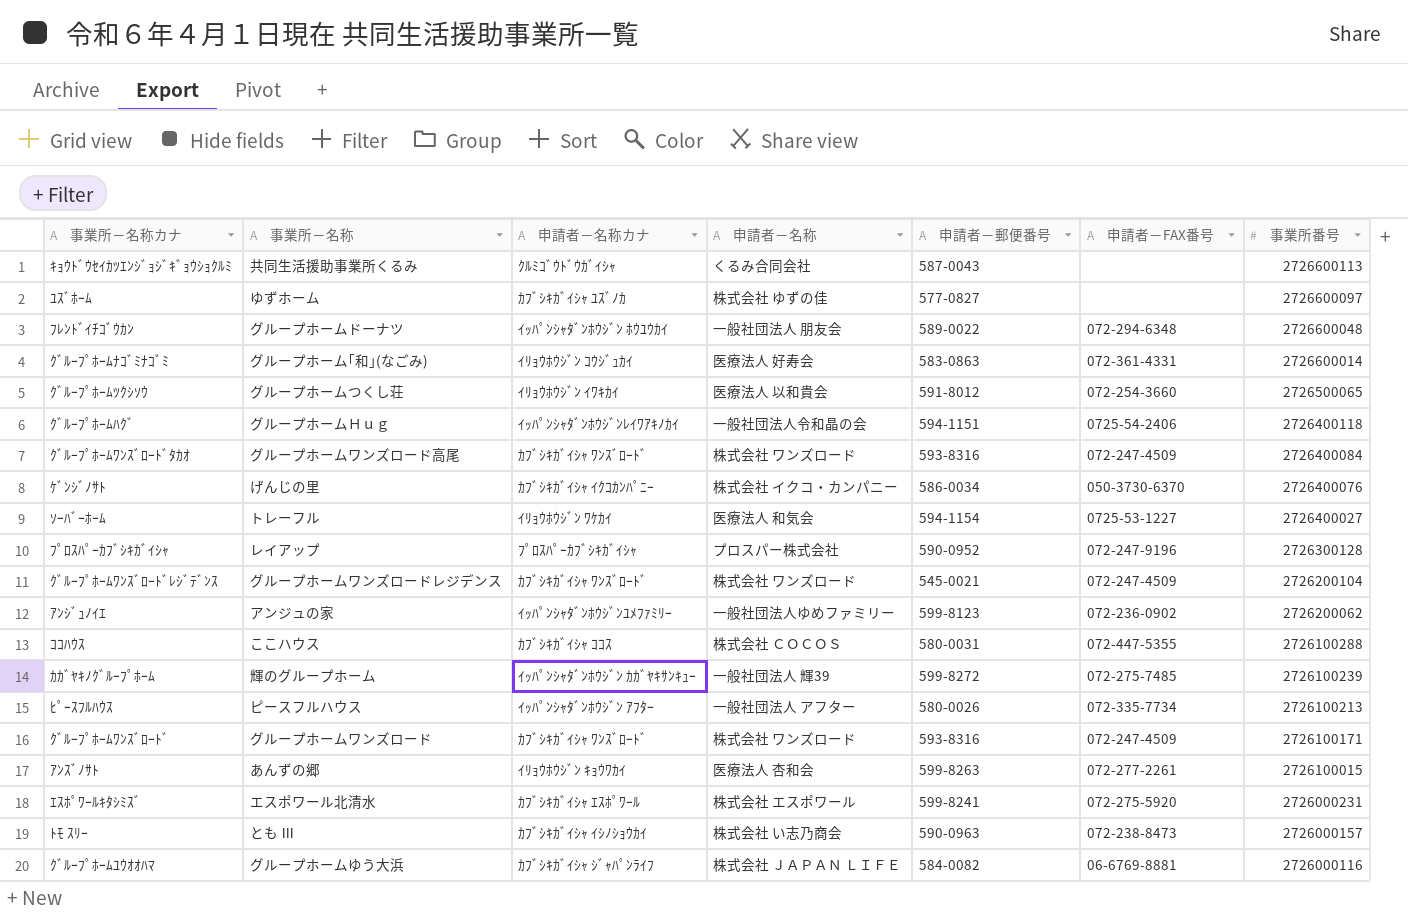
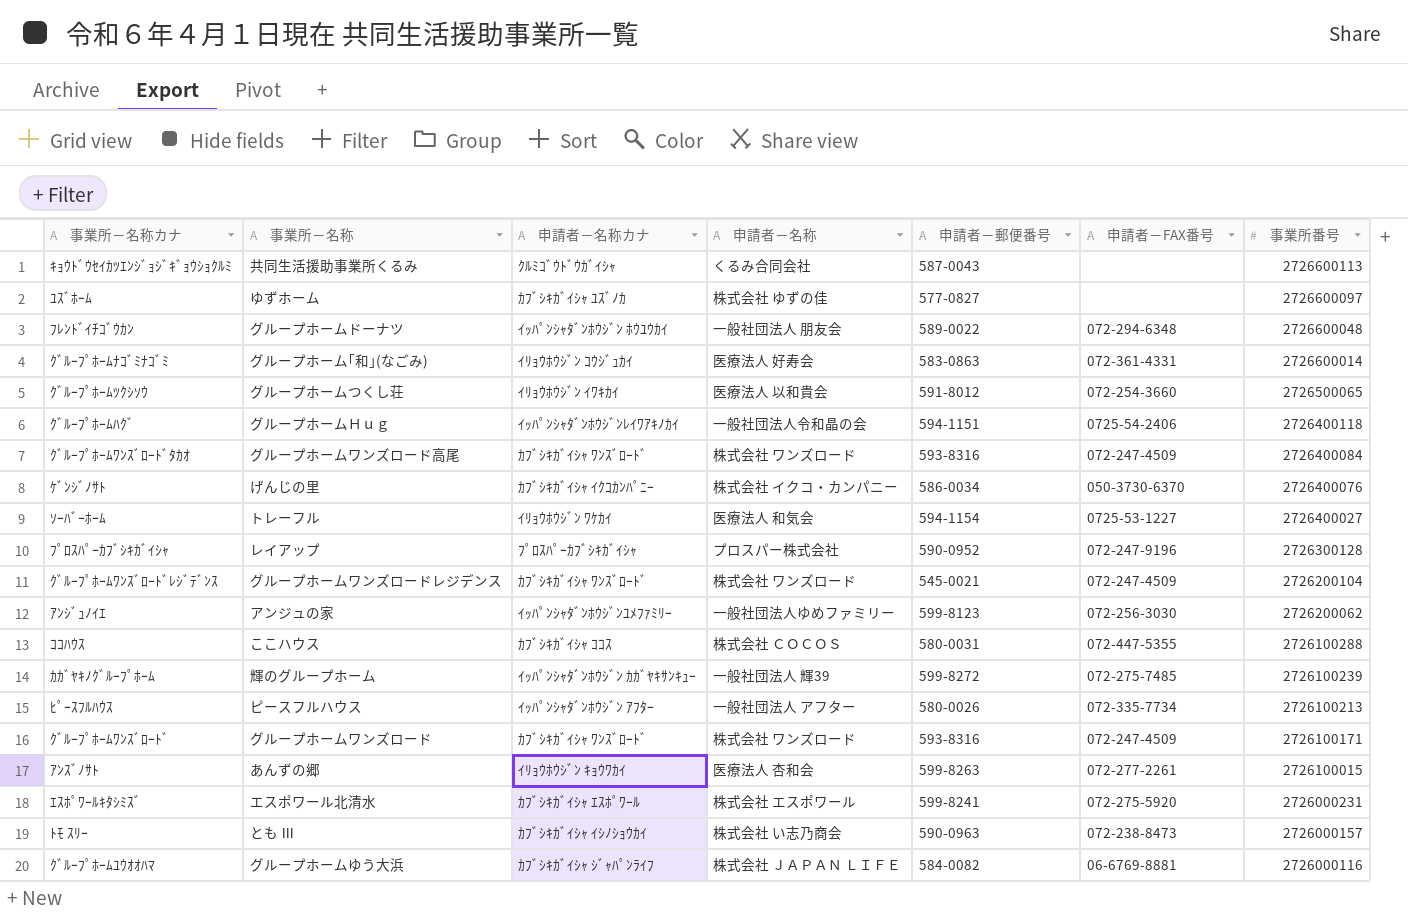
ｱﾝｼﾞｭﾉｲｴ | 申請者－FAX番号: 072-236-0902 -> 072-256-3030

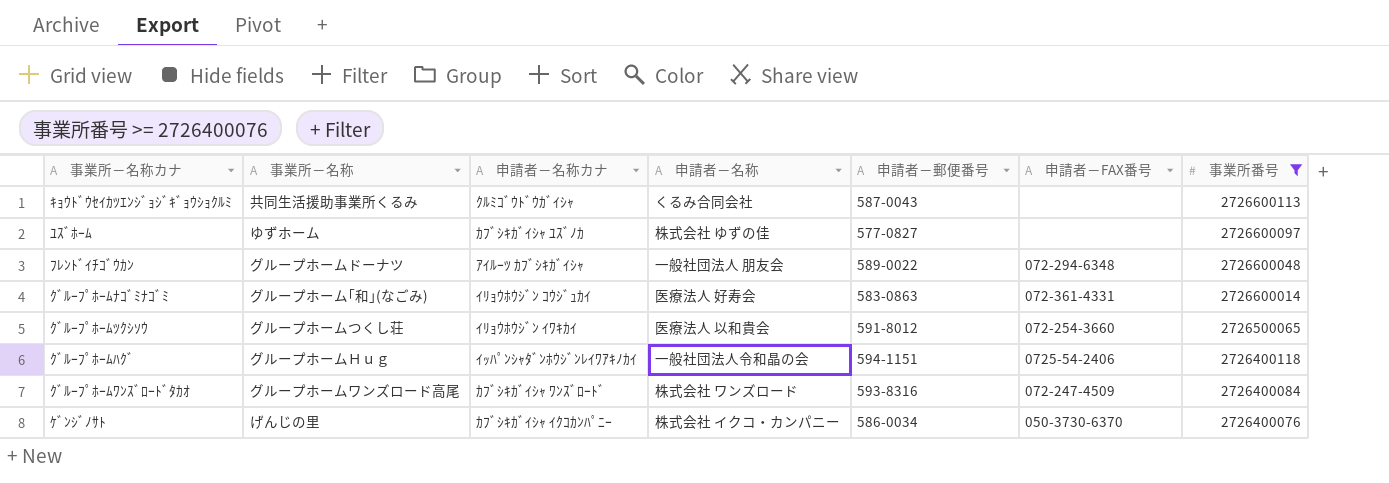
filter: none -> 事業所番号 >= 2726400076
ﾌﾚﾝﾄﾞｲﾁｺﾞｳｶﾝ | 申請者－名称カナ: ｲｯﾊﾟﾝｼｬﾀﾞﾝﾎｳｼﾞﾝ ﾎｳﾕｳｶｲ -> ｱｲﾙｰﾂ ｶﾌﾞｼｷｶﾞｲｼｬ

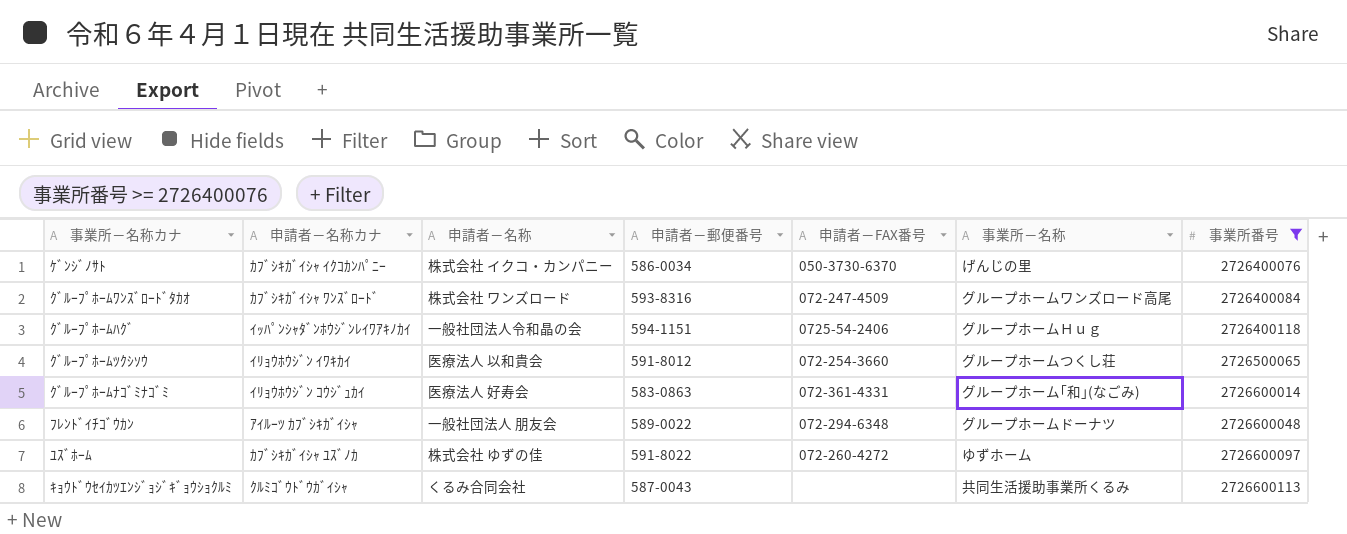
row order: 事業所番号 descending -> 事業所番号 ascending
column 事業所－名称 | position: 2 -> 6
ﾕｽﾞﾎｰﾑ | 申請者－郵便番号: 577-0827 -> 591-8022
ﾕｽﾞﾎｰﾑ | 申請者－FAX番号: none -> 072-260-4272

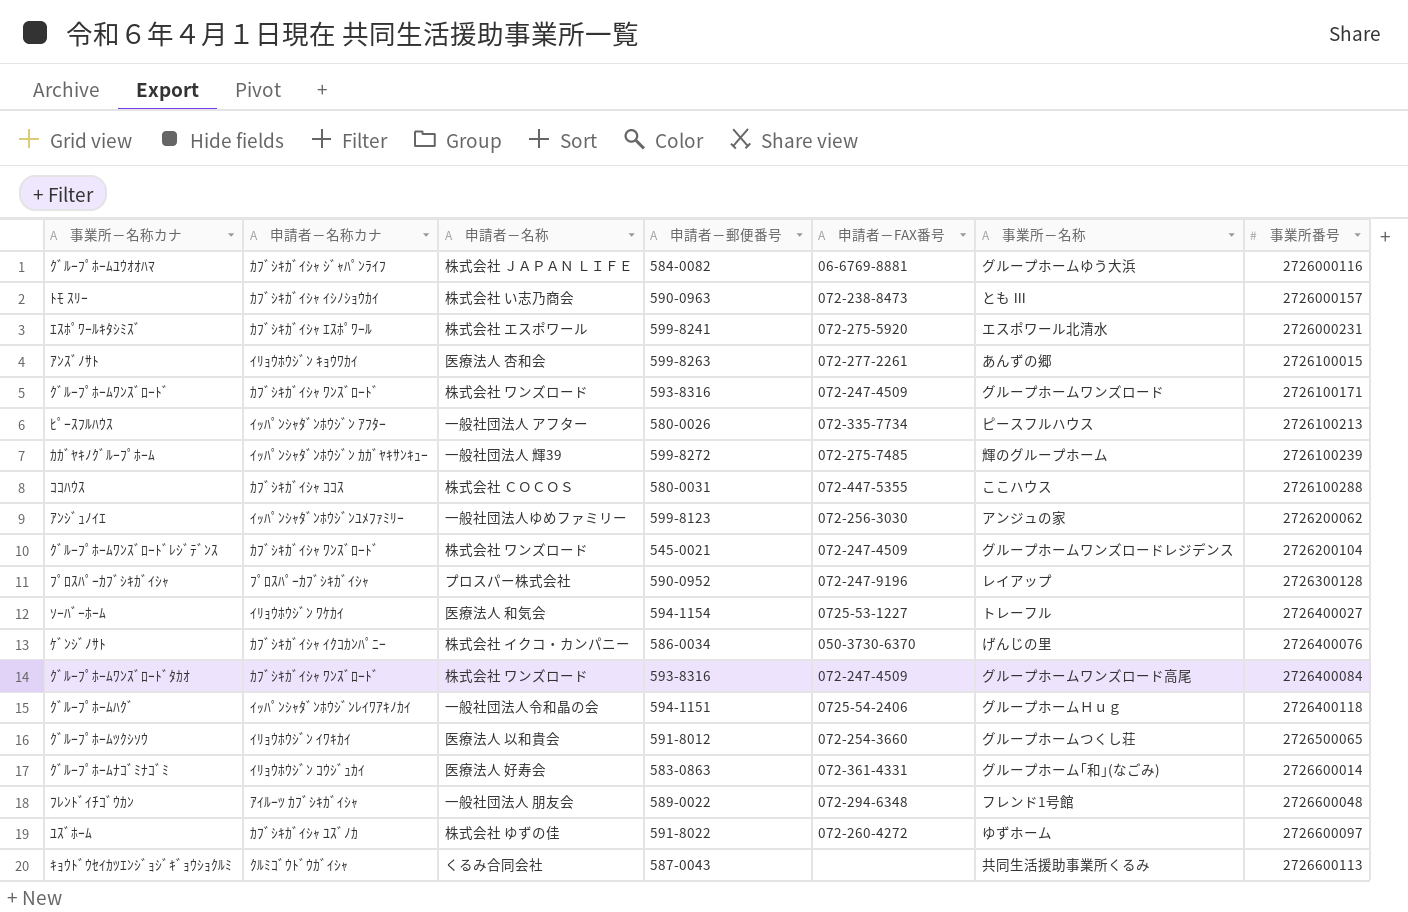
filter: 事業所番号 >= 2726400076 -> none
ﾌﾚﾝﾄﾞｲﾁｺﾞｳｶﾝ | 事業所－名称: グループホームドーナツ -> フレンド1号館

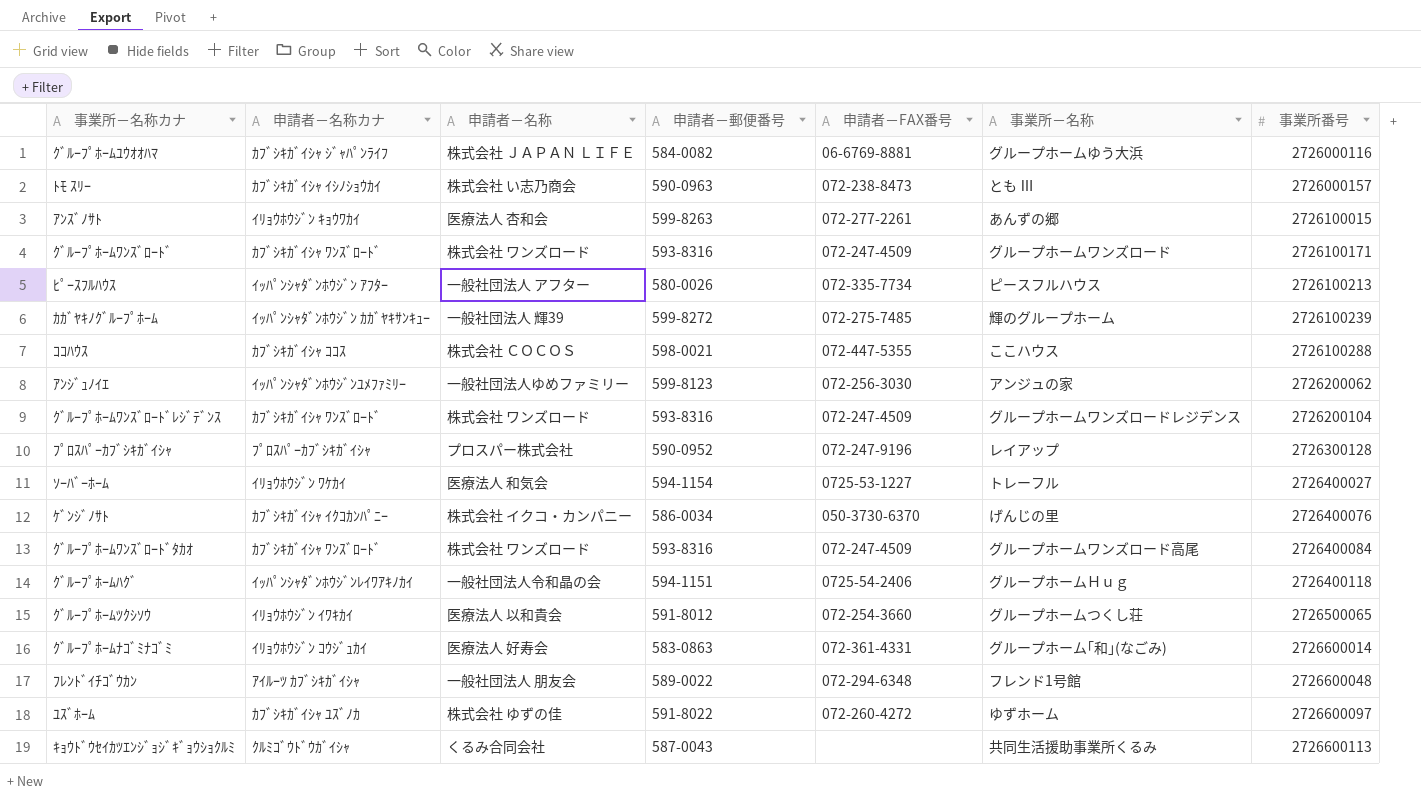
row ｴｽﾎﾟﾜｰﾙｷﾀｼﾐｽﾞ: ｶﾌﾞｼｷｶﾞｲｼｬ ｴｽﾎﾟﾜｰﾙ | 株式会社 エスポワール | 599-8241 | 072-275-5920 | エスポワール北清水 | 2726000231 -> none
ｺｺﾊｳｽ | 申請者－郵便番号: 580-0031 -> 598-0021
ｸﾞﾙｰﾌﾟﾎｰﾑﾜﾝｽﾞﾛｰﾄﾞﾚｼﾞﾃﾞﾝｽ | 申請者－郵便番号: 545-0021 -> 593-8316

